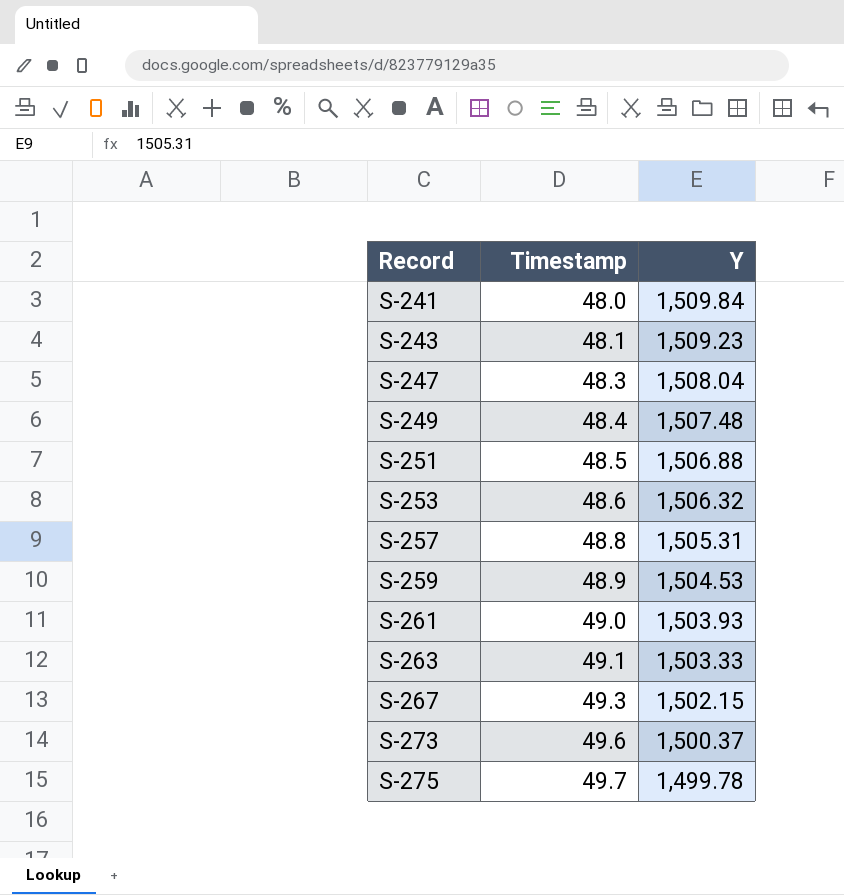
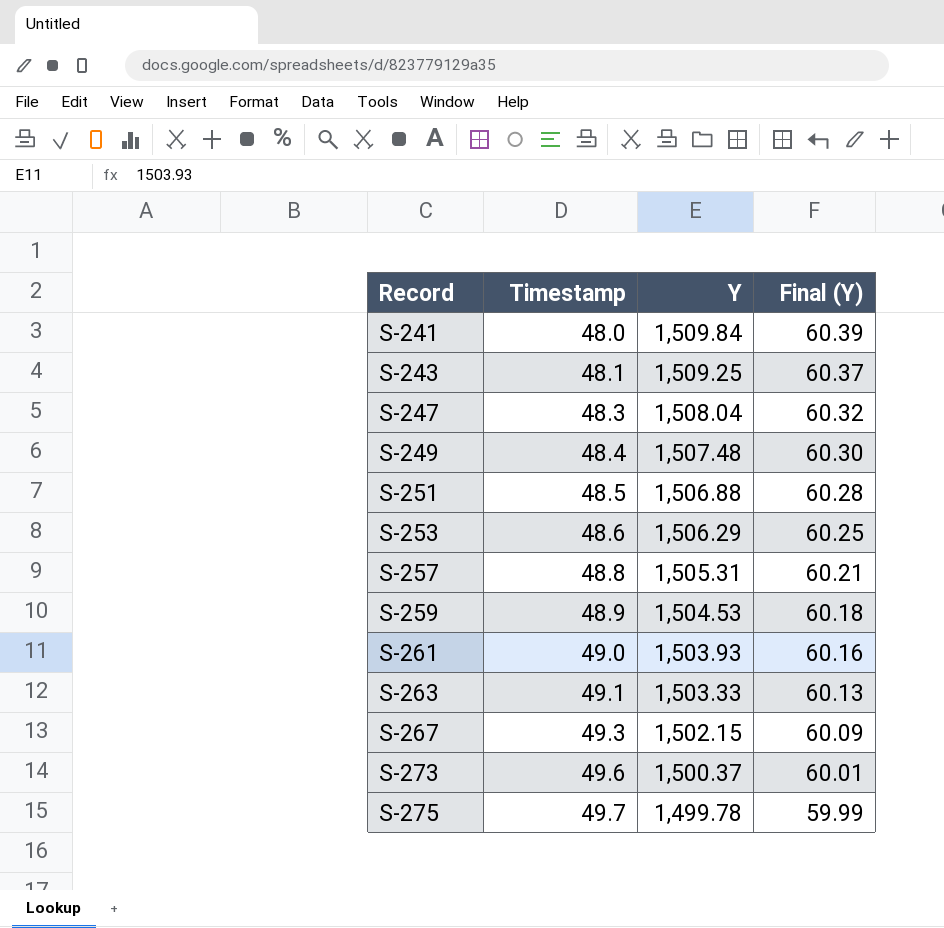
column Final (Y) | formula: none -> [Y] * 0.04
S-243 | Y: 1,509.23 -> 1,509.25
S-253 | Y: 1,506.32 -> 1,506.29

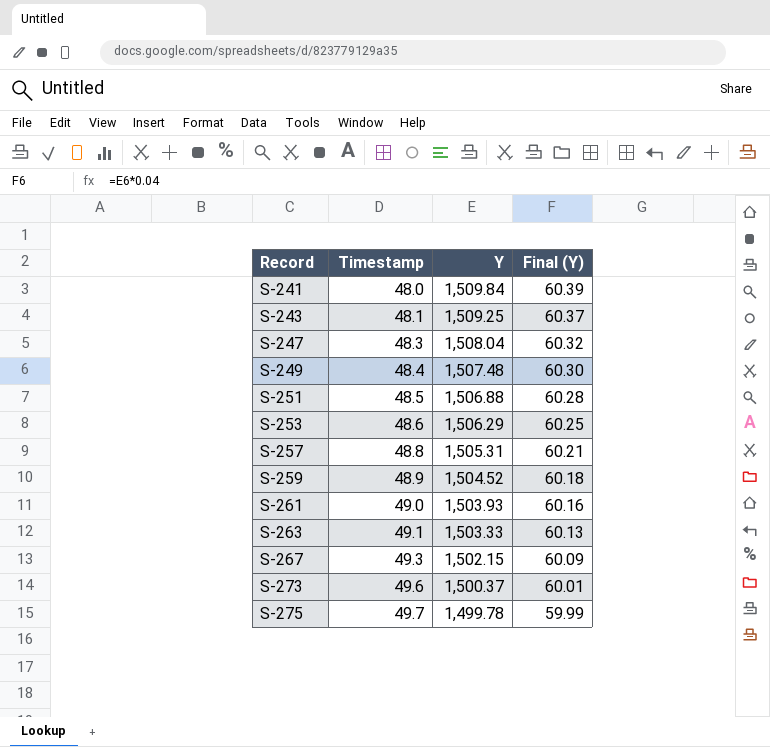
S-259 | Y: 1,504.53 -> 1,504.52

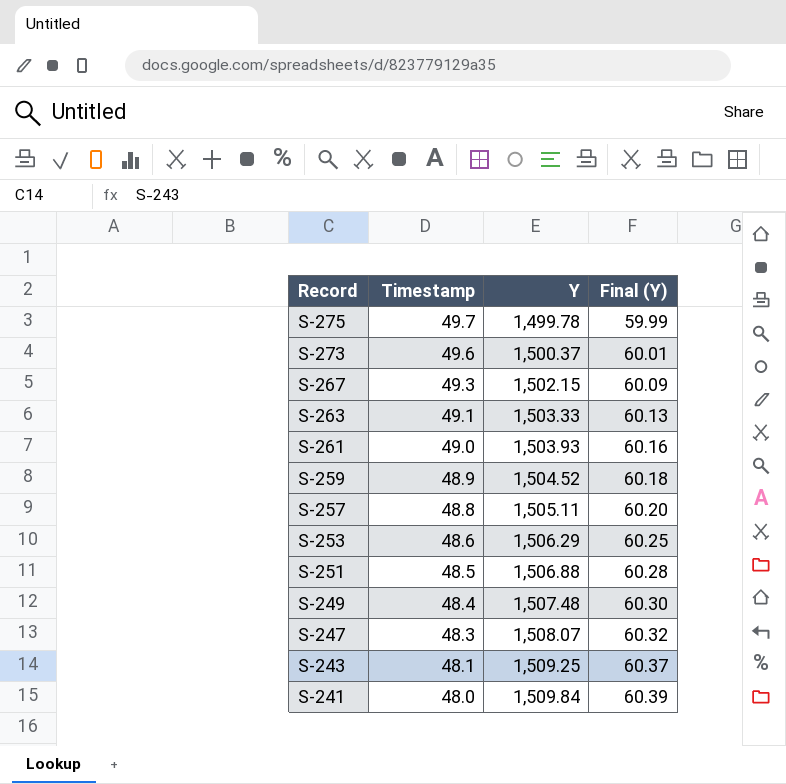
row order: Record ascending -> Record descending
S-257 | Y: 1,505.31 -> 1,505.11
S-257 | Final (Y): 60.21 -> 60.20
S-247 | Y: 1,508.04 -> 1,508.07

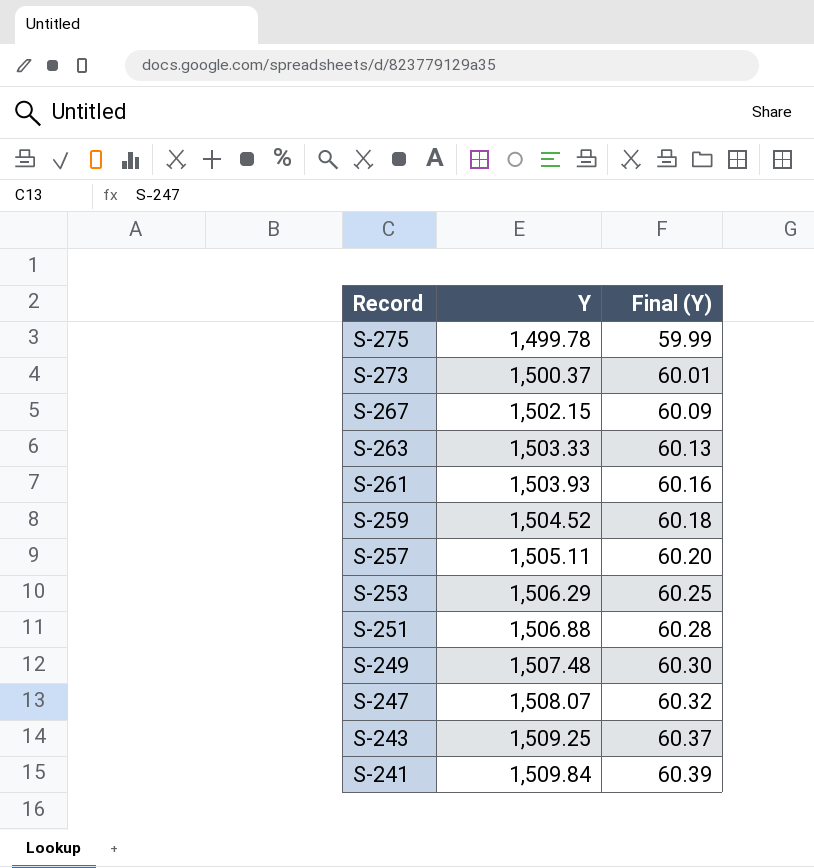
column Timestamp | position: 2 -> none

